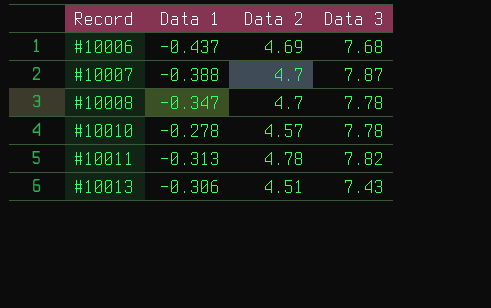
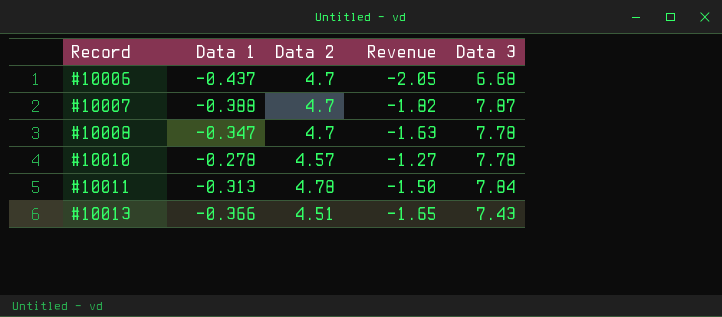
column Revenue | formula: none -> [Data 1] * [Data 2]
#10006 | Data 2: 4.69 -> 4.7
#10006 | Data 3: 7.68 -> 6.68
#10011 | Data 3: 7.82 -> 7.84
#10013 | Data 1: -0.306 -> -0.366

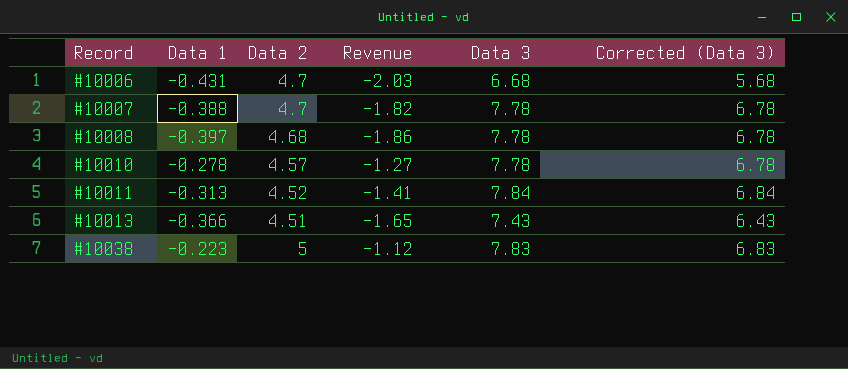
column Corrected (Data 3) | formula: none -> [Data 3] - 1
#10006 | Data 1: -0.437 -> -0.431
#10006 | Revenue: -2.05 -> -2.03
#10007 | Data 3: 7.87 -> 7.78
#10008 | Data 1: -0.347 -> -0.397
#10008 | Data 2: 4.7 -> 4.68
#10008 | Revenue: -1.63 -> -1.86
#10011 | Data 2: 4.78 -> 4.52
#10011 | Revenue: -1.50 -> -1.41
row #10038: none -> -0.223 | 5 | -1.12 | 7.83 | 6.83

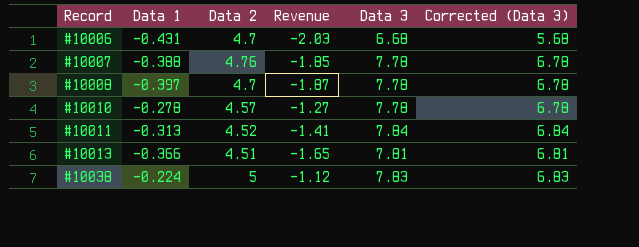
#10007 | Data 2: 4.7 -> 4.76
#10007 | Revenue: -1.82 -> -1.85
#10008 | Data 2: 4.68 -> 4.7
#10008 | Revenue: -1.86 -> -1.87
#10013 | Data 3: 7.43 -> 7.81
#10013 | Corrected (Data 3): 6.43 -> 6.81
#10038 | Data 1: -0.223 -> -0.224

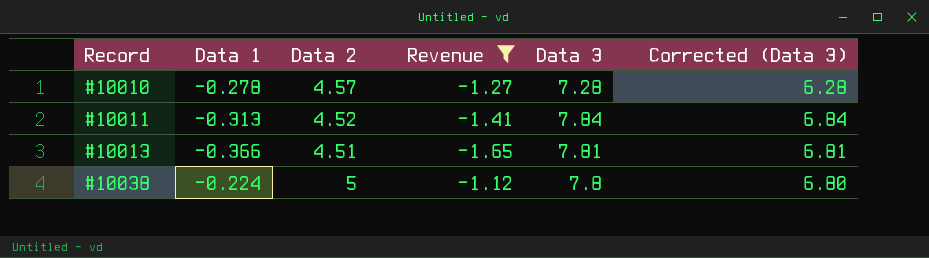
filter: none -> Revenue >= -1.65
#10010 | Data 3: 7.78 -> 7.28
#10010 | Corrected (Data 3): 6.78 -> 6.28
#10038 | Data 3: 7.83 -> 7.8
#10038 | Corrected (Data 3): 6.83 -> 6.80

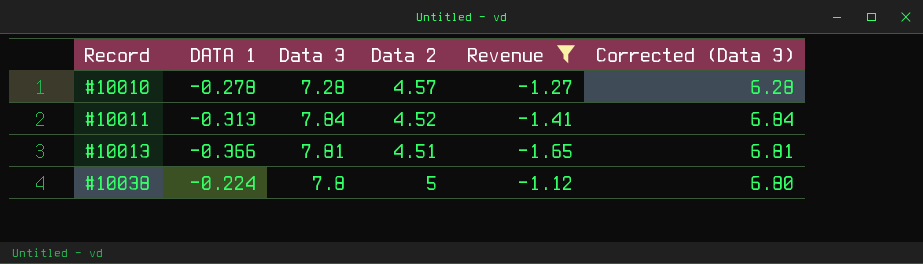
column name: Data 1 -> DATA 1
column Data 3 | position: 5 -> 3

